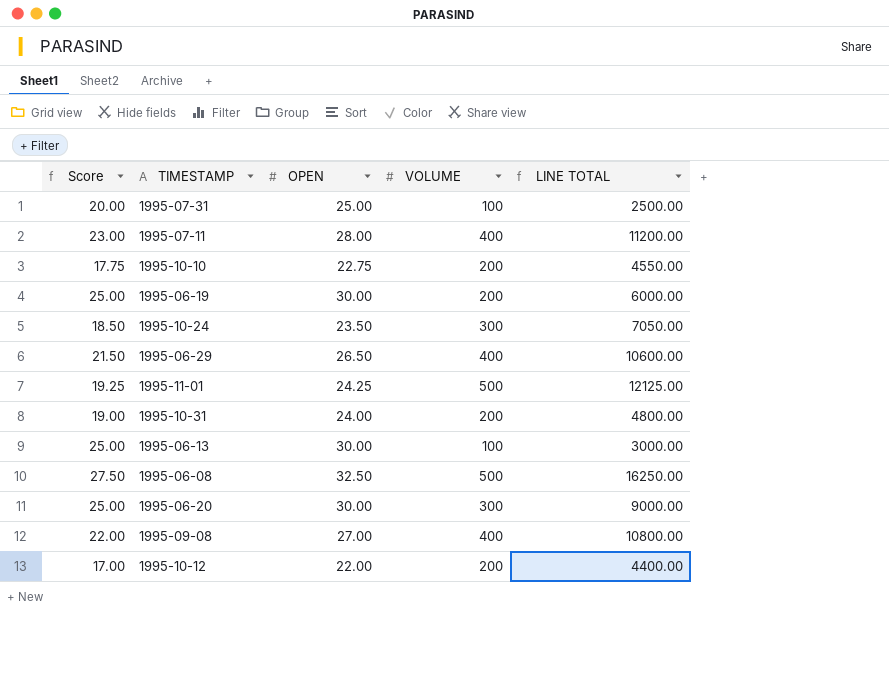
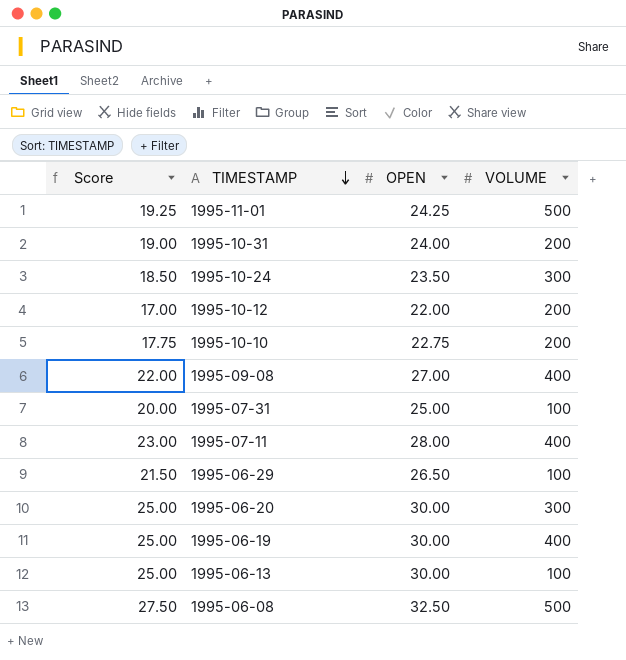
row order: none -> TIMESTAMP descending
column LINE TOTAL | formula: [OPEN] * [VOLUME] -> none
1995-06-29 | VOLUME: 400 -> 100
1995-06-19 | VOLUME: 200 -> 400

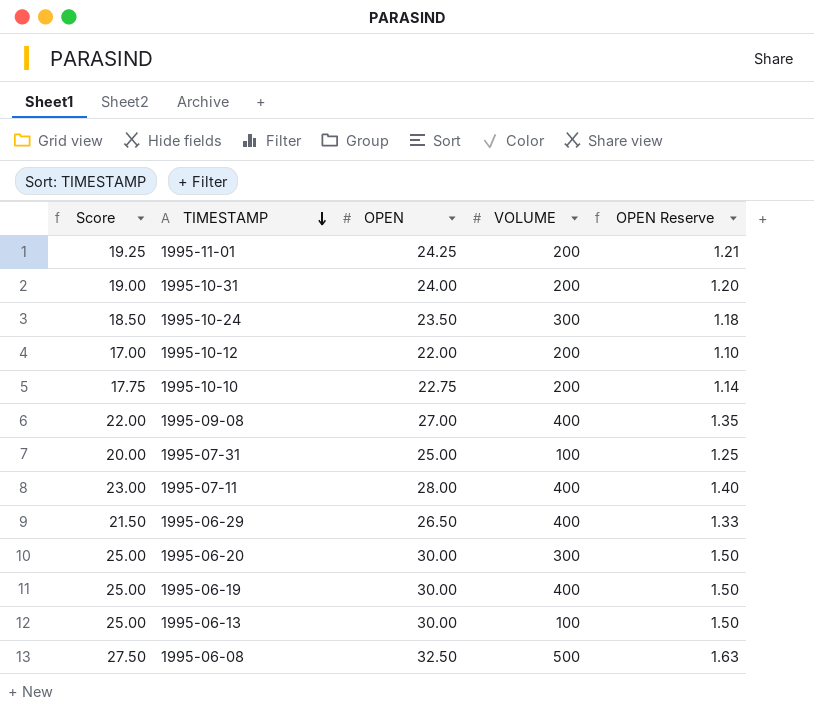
column OPEN Reserve | formula: none -> [OPEN] * 0.05
1995-11-01 | VOLUME: 500 -> 200
1995-06-29 | VOLUME: 100 -> 400

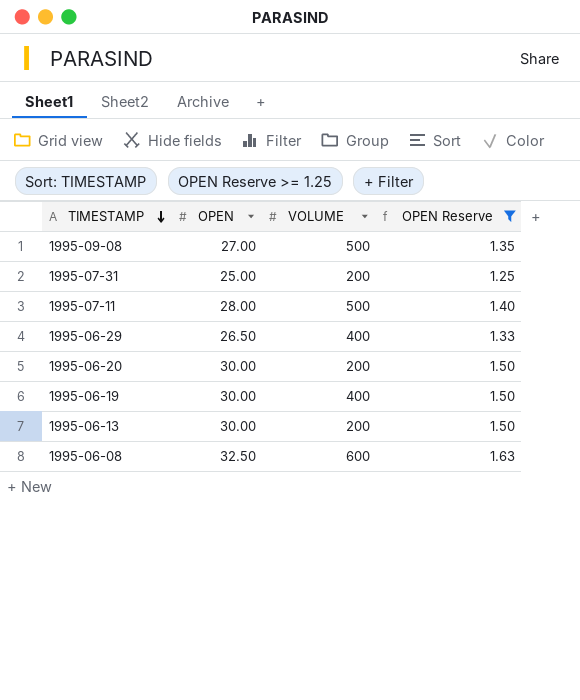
filter: none -> OPEN Reserve >= 1.25
column Score | formula: [OPEN] - 5 -> none
1995-09-08 | VOLUME: 400 -> 500
1995-07-31 | VOLUME: 100 -> 200
1995-07-11 | VOLUME: 400 -> 500
1995-06-20 | VOLUME: 300 -> 200
1995-06-13 | VOLUME: 100 -> 200
1995-06-08 | VOLUME: 500 -> 600

